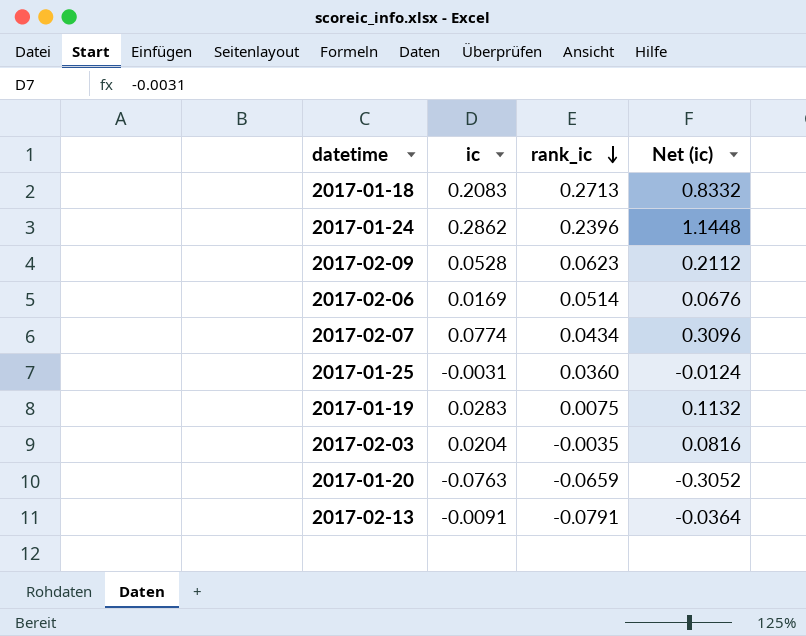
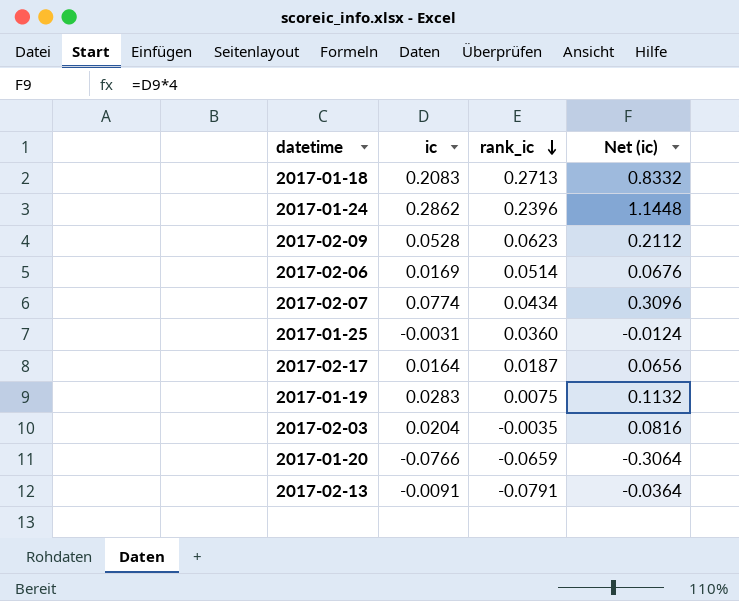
row 2017-02-17: none -> 0.0164 | 0.0187 | 0.0656
2017-01-20 | ic: -0.0763 -> -0.0766
2017-01-20 | Net (ic): -0.3052 -> -0.3064

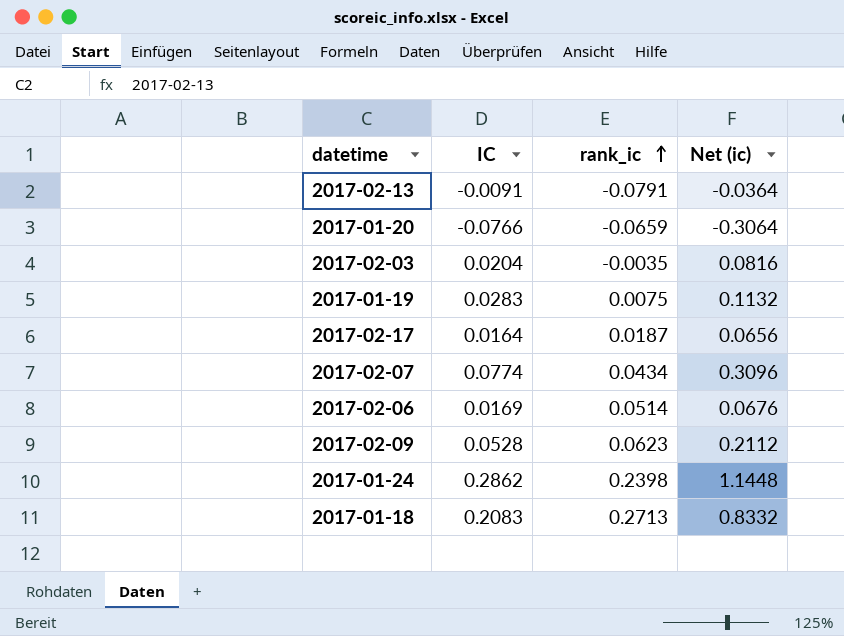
row order: rank_ic descending -> rank_ic ascending
column name: ic -> IC
row 2017-01-25: -0.0031 | 0.0360 | -0.0124 -> none
2017-01-24 | rank_ic: 0.2396 -> 0.2398

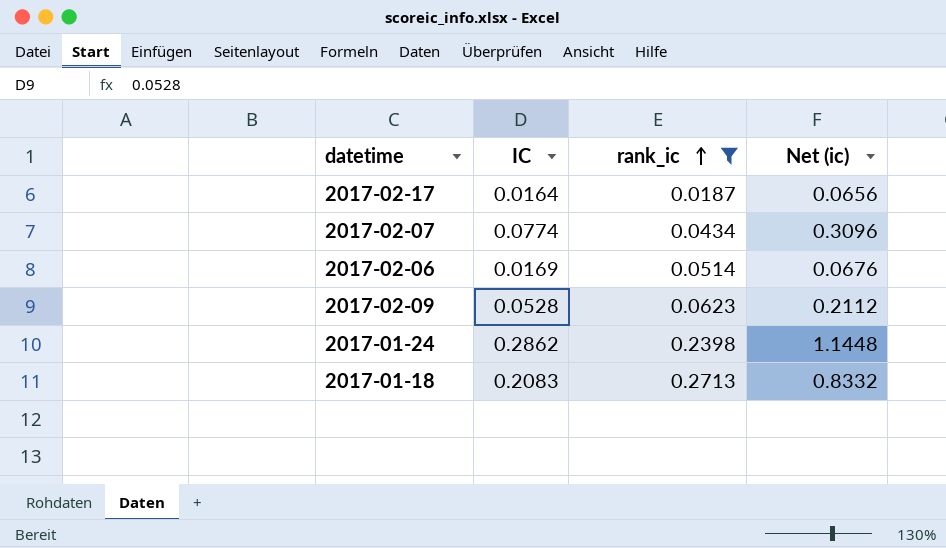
filter: none -> rank_ic >= 0.0187

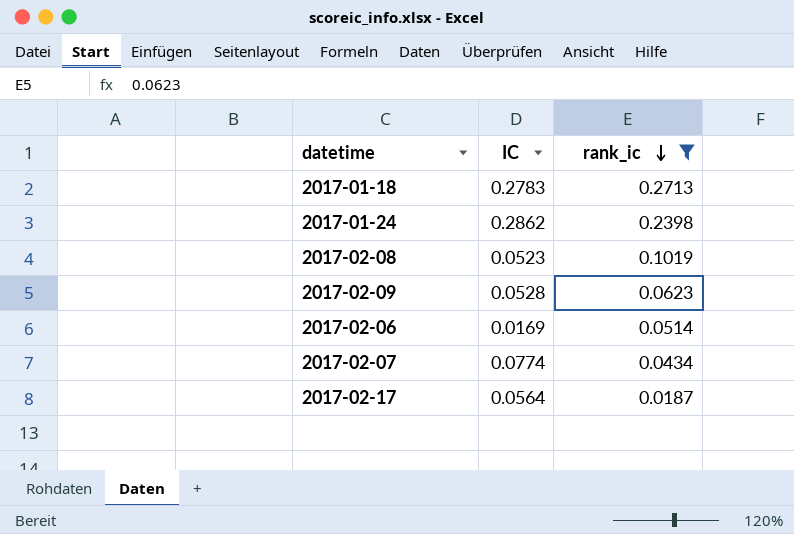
row order: rank_ic ascending -> rank_ic descending
column Net (ic) | formula: [IC] * 4 -> none
2017-01-18 | IC: 0.2083 -> 0.2783
row 2017-02-08: none -> 0.0523 | 0.1019
2017-02-17 | IC: 0.0164 -> 0.0564

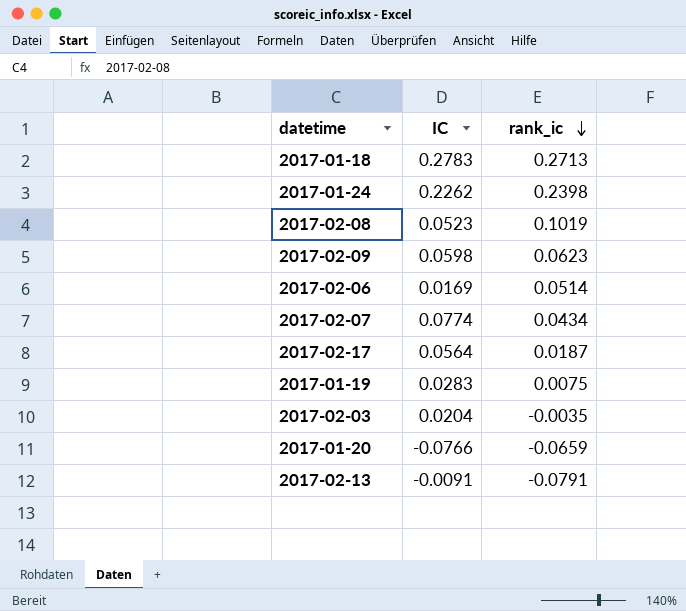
filter: rank_ic >= 0.0187 -> none
2017-01-24 | IC: 0.2862 -> 0.2262
2017-02-09 | IC: 0.0528 -> 0.0598

